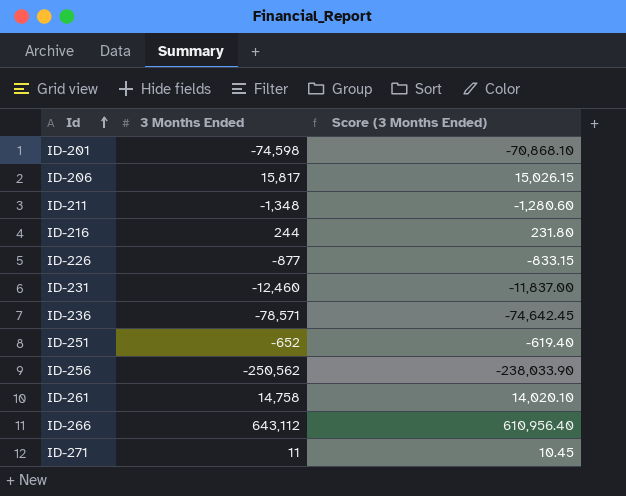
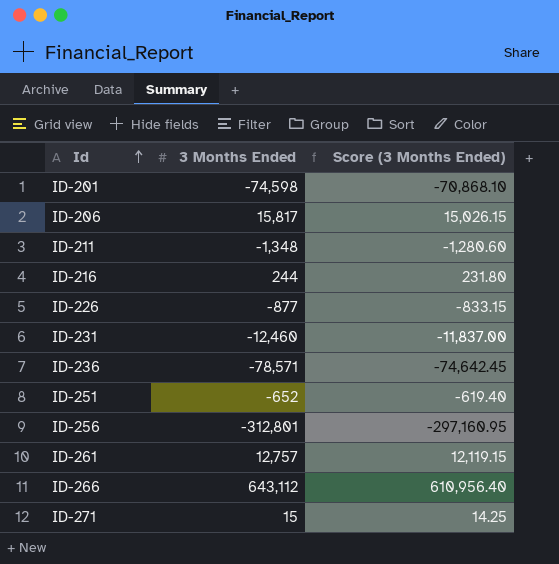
ID-256 | 3 Months Ended: -250,562 -> -312,801
ID-256 | Score (3 Months Ended): -238,033.90 -> -297,160.95
ID-261 | 3 Months Ended: 14,758 -> 12,757
ID-261 | Score (3 Months Ended): 14,020.10 -> 12,119.15
ID-271 | 3 Months Ended: 11 -> 15
ID-271 | Score (3 Months Ended): 10.45 -> 14.25

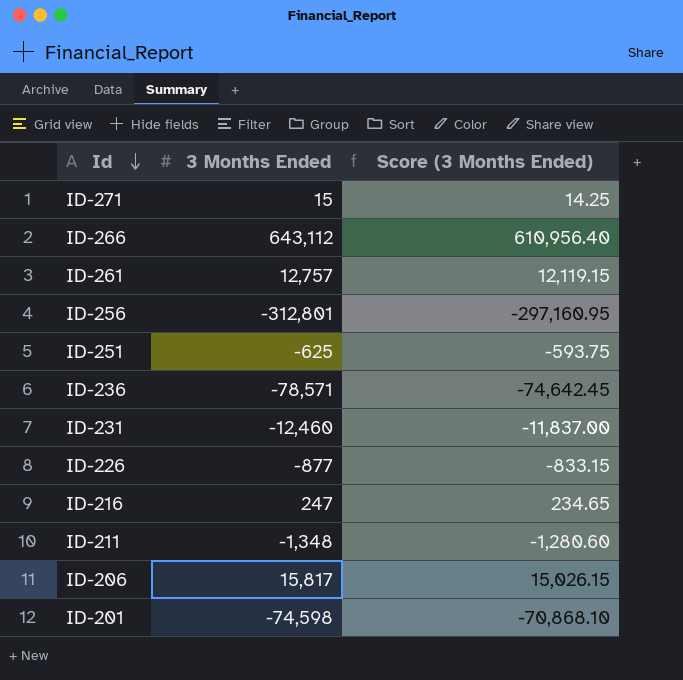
row order: Id ascending -> Id descending
ID-251 | 3 Months Ended: -652 -> -625
ID-251 | Score (3 Months Ended): -619.40 -> -593.75
ID-216 | 3 Months Ended: 244 -> 247
ID-216 | Score (3 Months Ended): 231.80 -> 234.65

